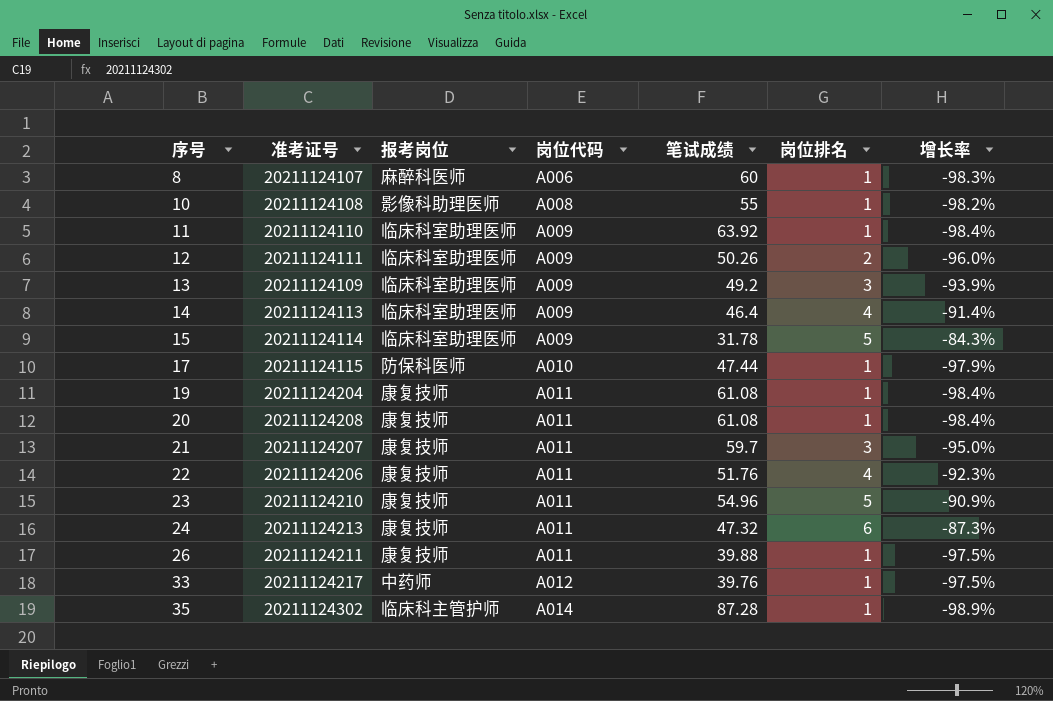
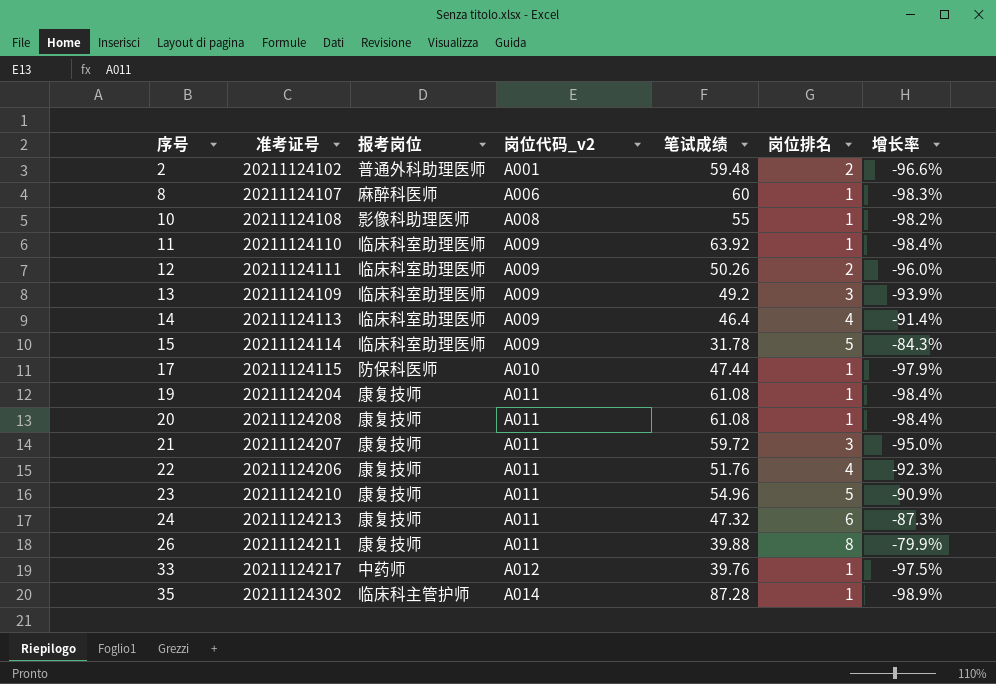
column name: 岗位代码 -> 岗位代码_v2
row 2: none -> 20211124102 | 普通外科助理医师 | A001 | 59.48 | 2 | -96.6%
21 | 笔试成绩: 59.7 -> 59.72
26 | 岗位排名: 1 -> 8
26 | 增长率: -97.5% -> -79.9%

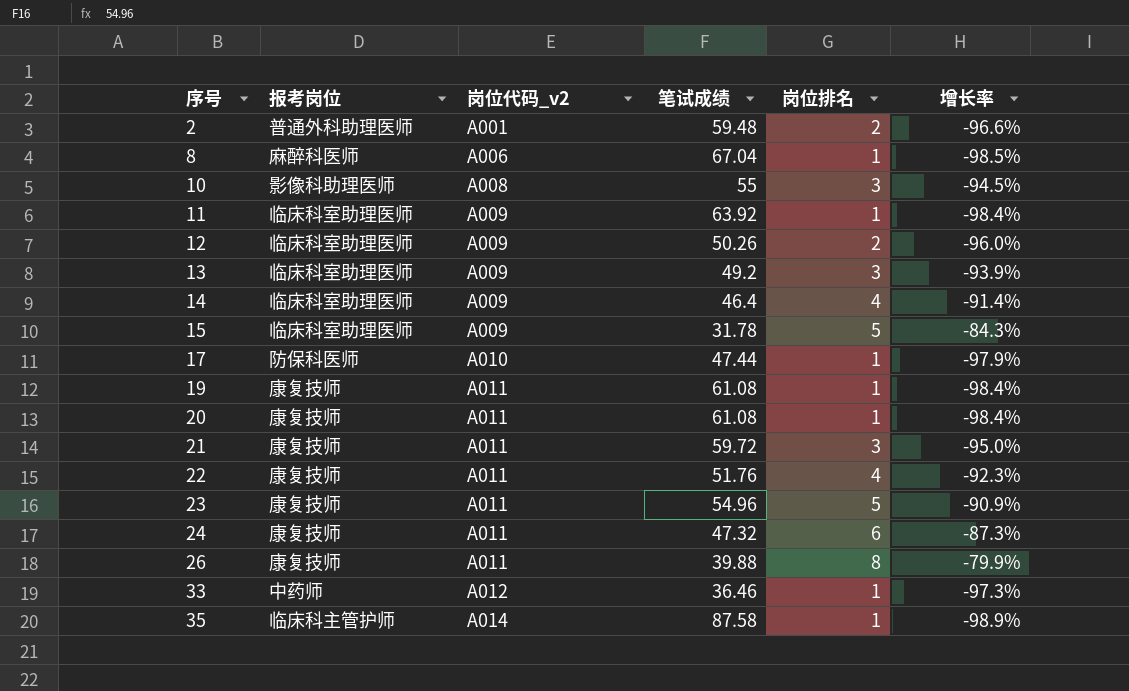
column 准考证号 | position: 2 -> none
8 | 笔试成绩: 60 -> 67.04
8 | 增长率: -98.3% -> -98.5%
10 | 岗位排名: 1 -> 3
10 | 增长率: -98.2% -> -94.5%
33 | 笔试成绩: 39.76 -> 36.46
33 | 增长率: -97.5% -> -97.3%
35 | 笔试成绩: 87.28 -> 87.58

